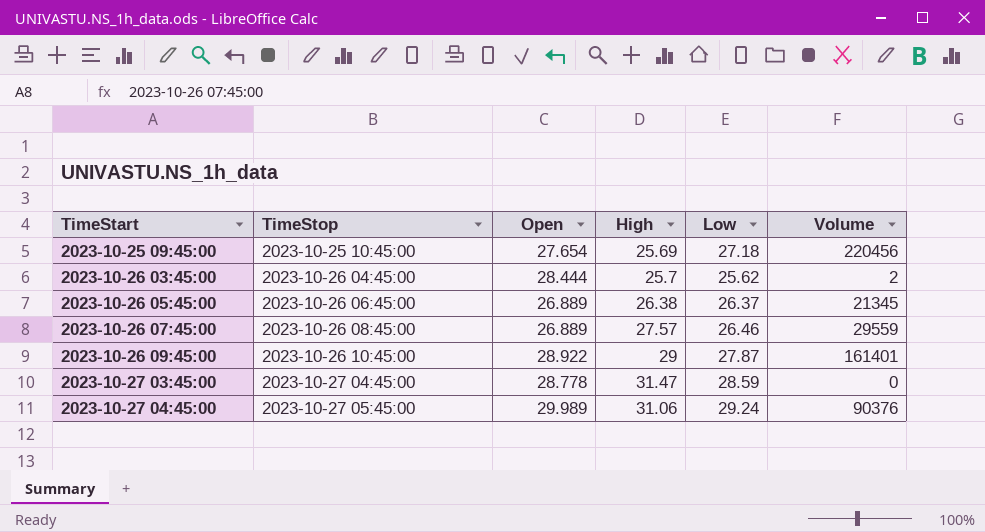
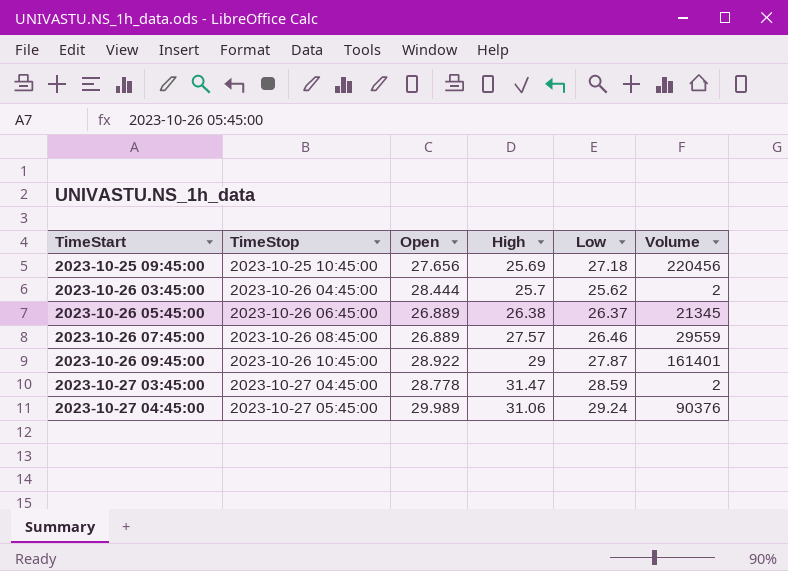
2023-10-25 09:45:00 | Open: 27.654 -> 27.656
2023-10-27 03:45:00 | Volume: 0 -> 2

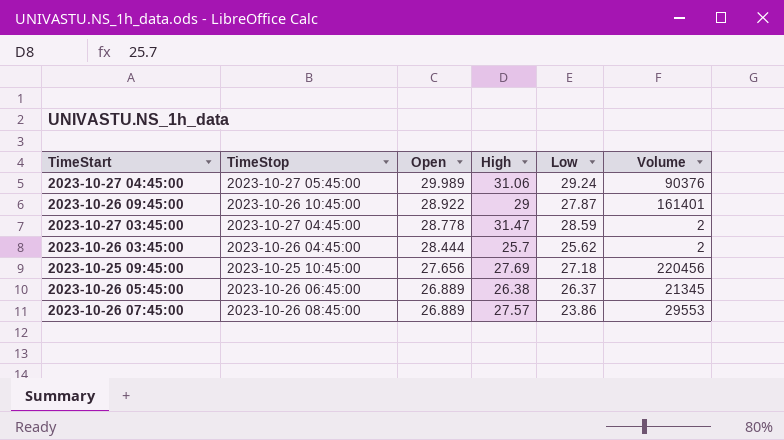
row order: TimeStart ascending -> Open descending
2023-10-25 09:45:00 | High: 25.69 -> 27.69
2023-10-26 07:45:00 | Low: 26.46 -> 23.86
2023-10-26 07:45:00 | Volume: 29559 -> 29553

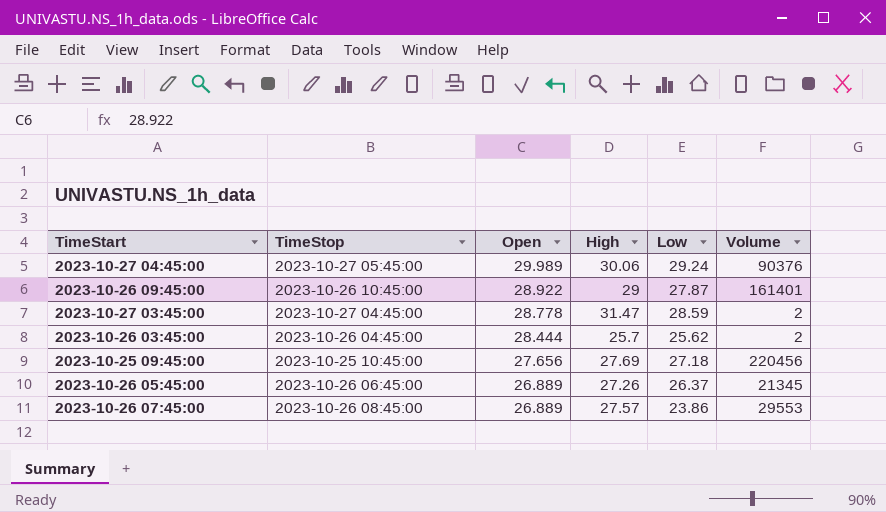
2023-10-27 04:45:00 | High: 31.06 -> 30.06
2023-10-26 05:45:00 | High: 26.38 -> 27.26

